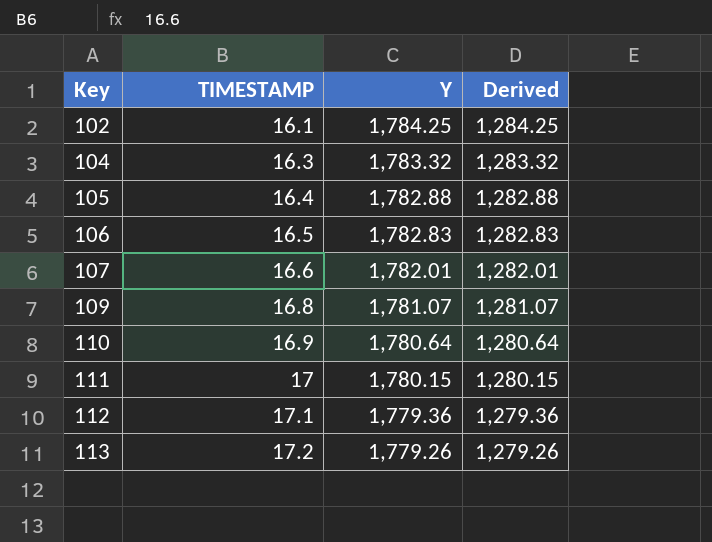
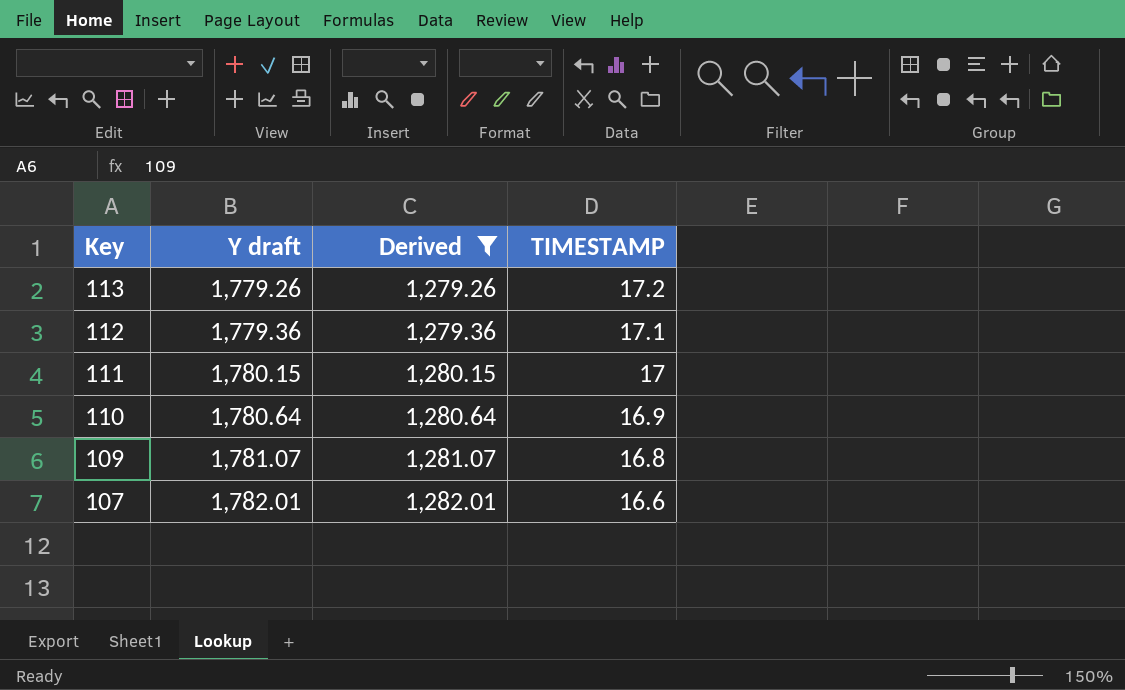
filter: none -> Derived <= 1,282.01
row order: Key ascending -> Key descending
column name: Y -> Y draft
column TIMESTAMP | position: 2 -> 4

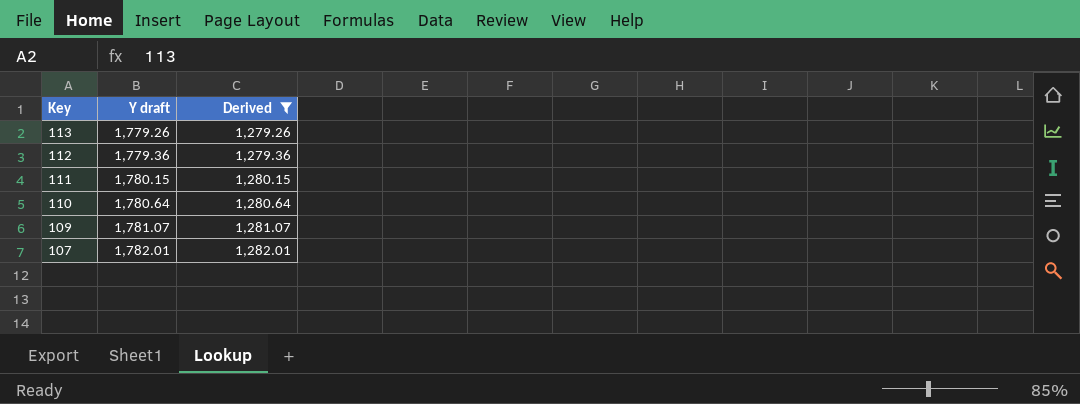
column TIMESTAMP | position: 4 -> none

